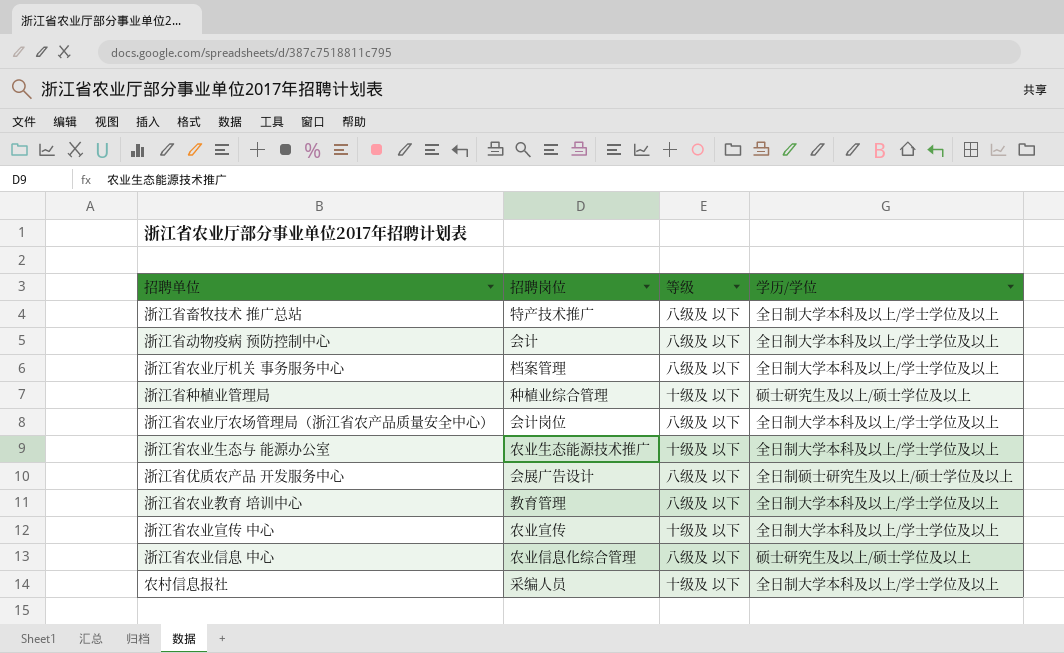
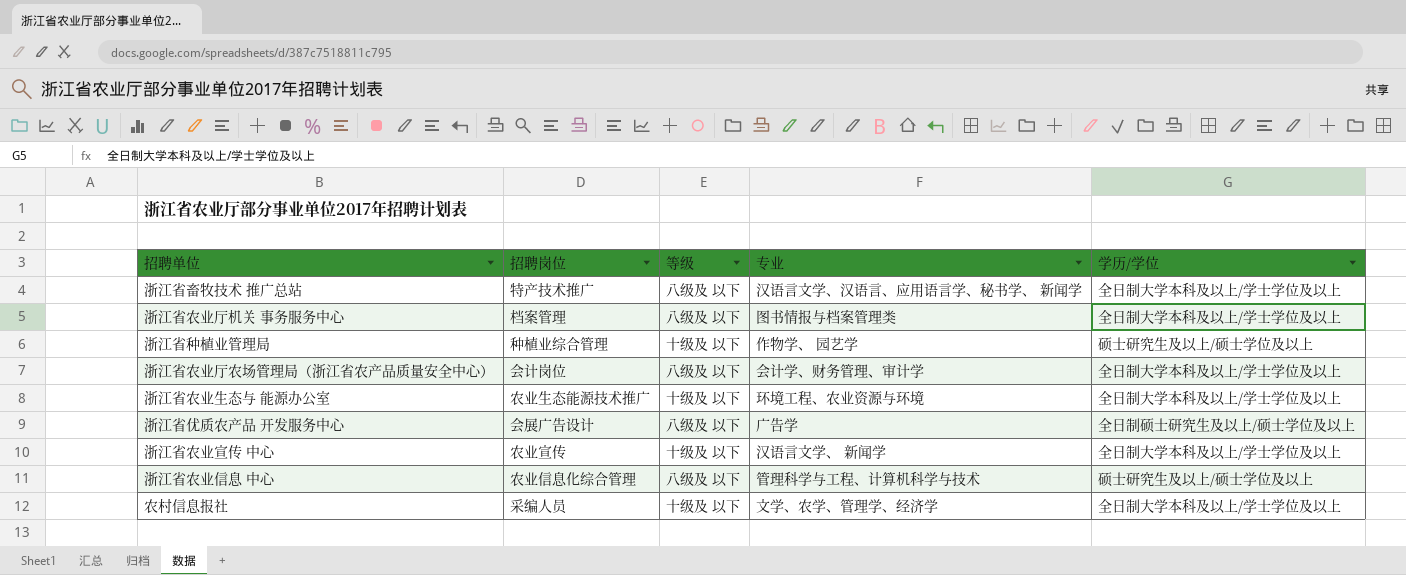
column 专业 | position: none -> 4
row 浙江省动物疫病 预防控制中心: 会计 | 八级及 以下 | 全日制大学本科及以上/学士学位及以上 -> none
row 浙江省农业教育 培训中心: 教育管理 | 八级及 以下 | 全日制大学本科及以上/学士学位及以上 -> none

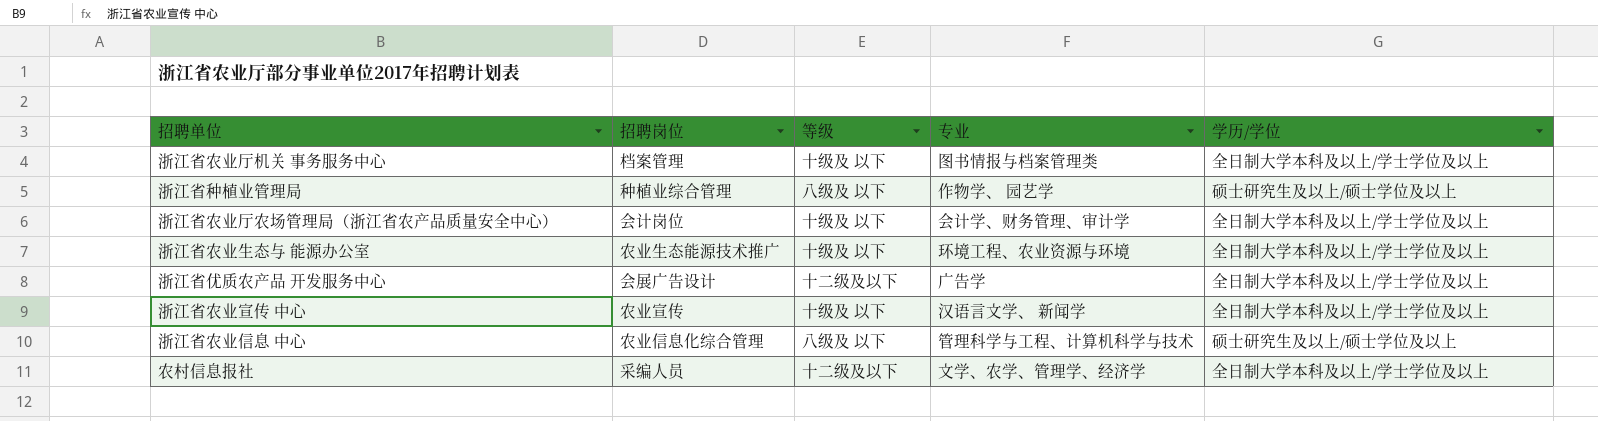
row 浙江省畜牧技术 推广总站: 特产技术推广 | 八级及 以下 | 汉语言文学、汉语言、应用语言学、秘书学、 新闻学 | 全日制大学本科及以上/学士学位及以上 -> none
浙江省农业厅机关 事务服务中心 | 等级: 八级及 以下 -> 十级及 以下
浙江省种植业管理局 | 等级: 十级及 以下 -> 八级及 以下
浙江省农业厅农场管理局（浙江省农产品质量安全中心） | 等级: 八级及 以下 -> 十级及 以下
浙江省优质农产品 开发服务中心 | 等级: 八级及 以下 -> 十二级及以下
浙江省优质农产品 开发服务中心 | 学历/学位: 全日制硕士研究生及以上/硕士学位及以上 -> 全日制大学本科及以上/学士学位及以上
农村信息报社 | 等级: 十级及 以下 -> 十二级及以下

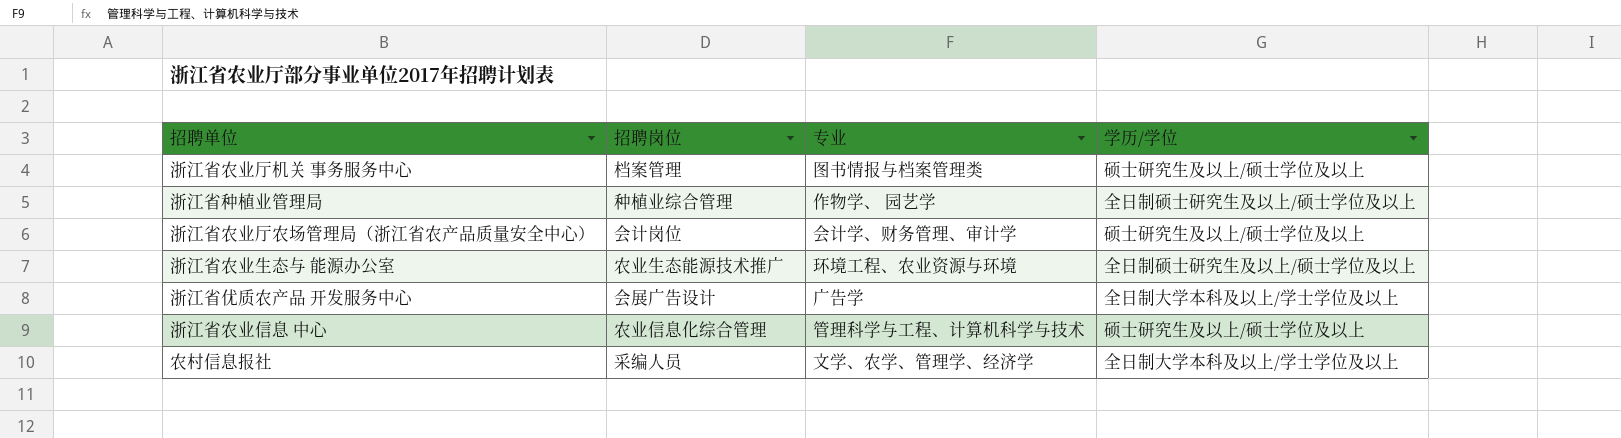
column 等级 | position: 3 -> none
row 浙江省农业宣传 中心: 农业宣传 | 十级及 以下 | 汉语言文学、 新闻学 | 全日制大学本科及以上/学士学位及以上 -> none
浙江省农业厅机关 事务服务中心 | 学历/学位: 全日制大学本科及以上/学士学位及以上 -> 硕士研究生及以上/硕士学位及以上
浙江省种植业管理局 | 学历/学位: 硕士研究生及以上/硕士学位及以上 -> 全日制硕士研究生及以上/硕士学位及以上
浙江省农业厅农场管理局（浙江省农产品质量安全中心） | 学历/学位: 全日制大学本科及以上/学士学位及以上 -> 硕士研究生及以上/硕士学位及以上
浙江省农业生态与 能源办公室 | 学历/学位: 全日制大学本科及以上/学士学位及以上 -> 全日制硕士研究生及以上/硕士学位及以上

